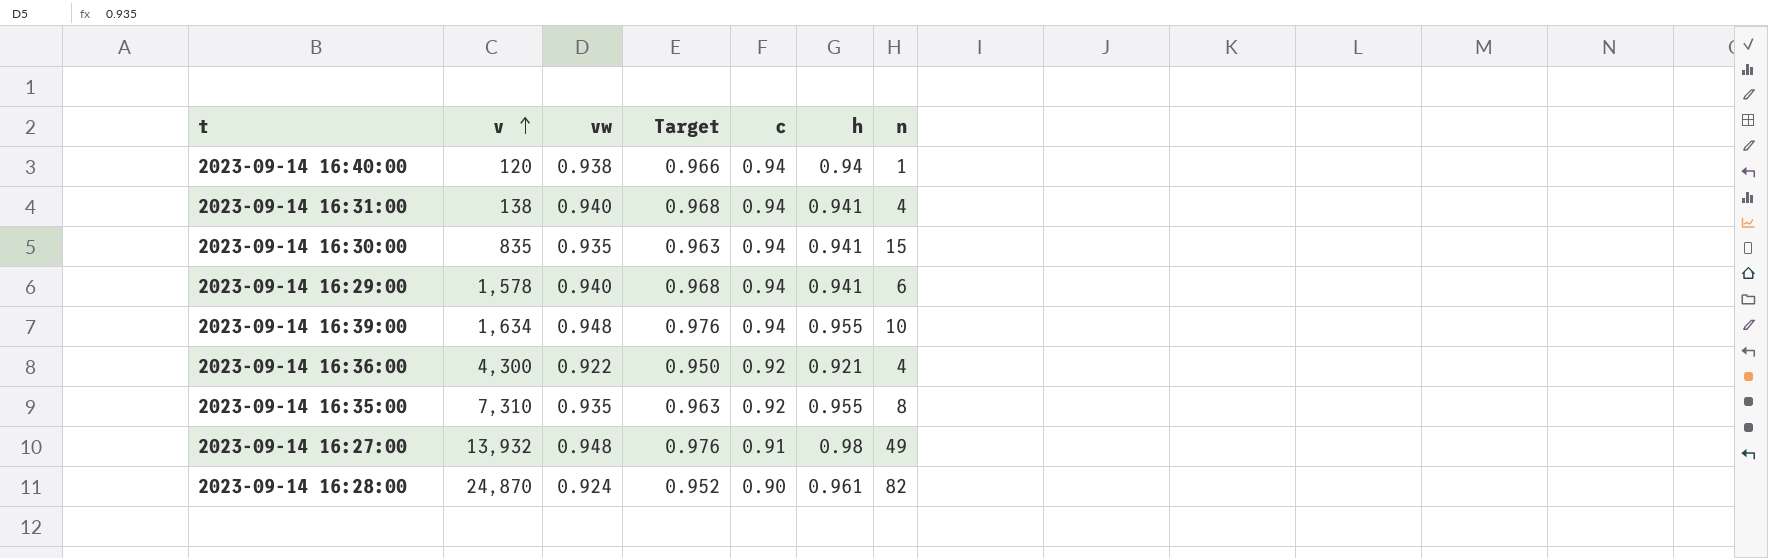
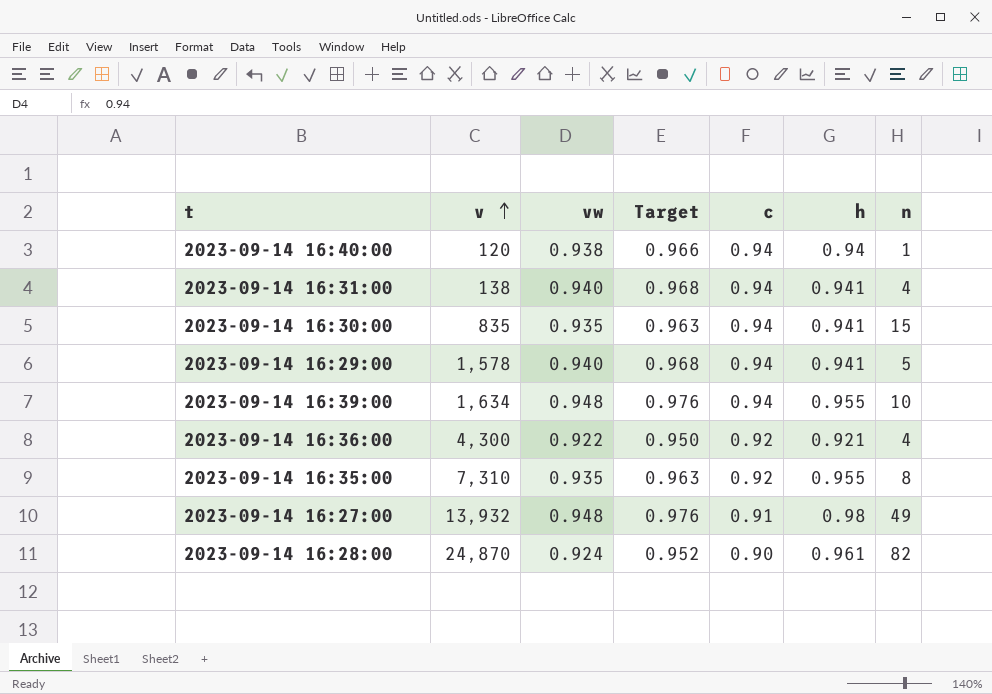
2023-09-14 16:29:00 | n: 6 -> 5

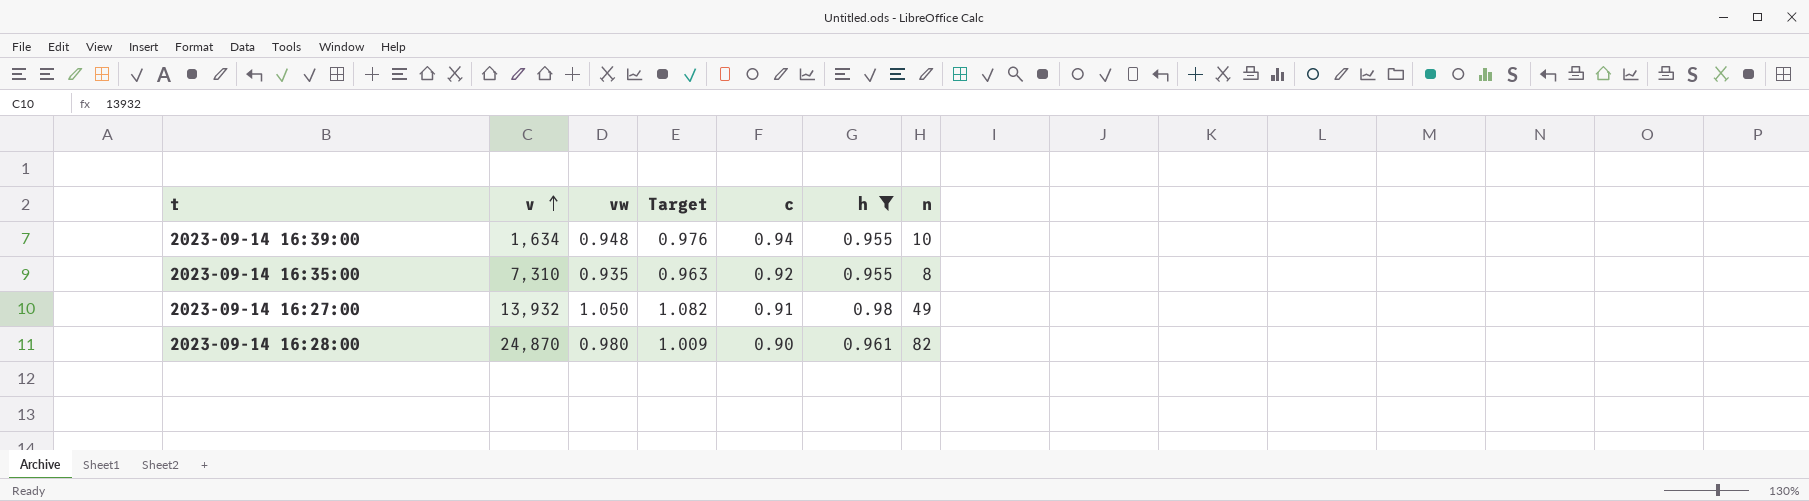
filter: none -> h >= 0.955
2023-09-14 16:27:00 | vw: 0.948 -> 1.050
2023-09-14 16:27:00 | Target: 0.976 -> 1.082
2023-09-14 16:28:00 | vw: 0.924 -> 0.980
2023-09-14 16:28:00 | Target: 0.952 -> 1.009

